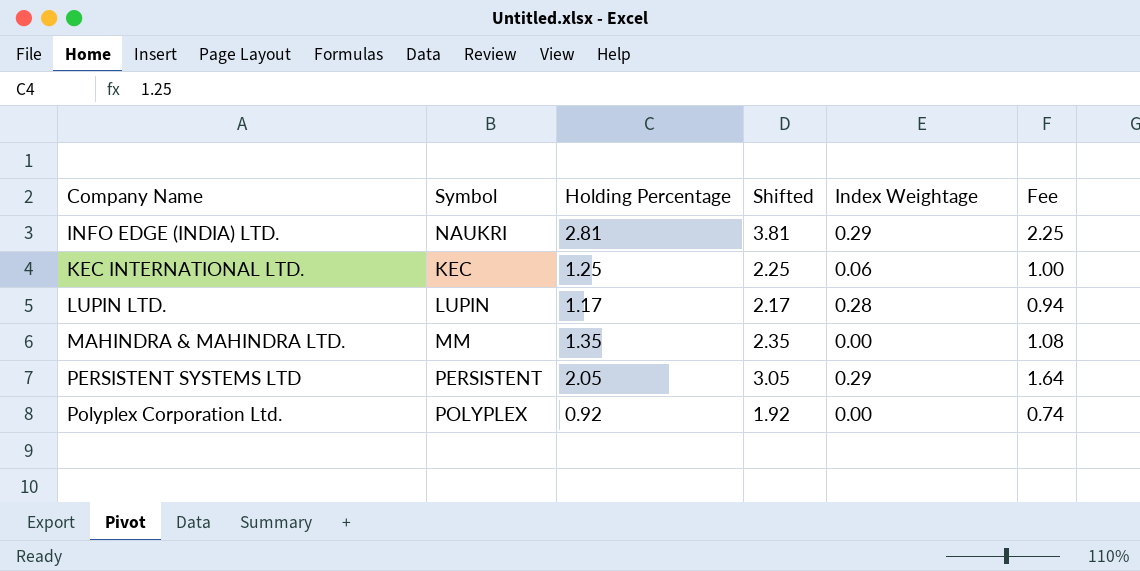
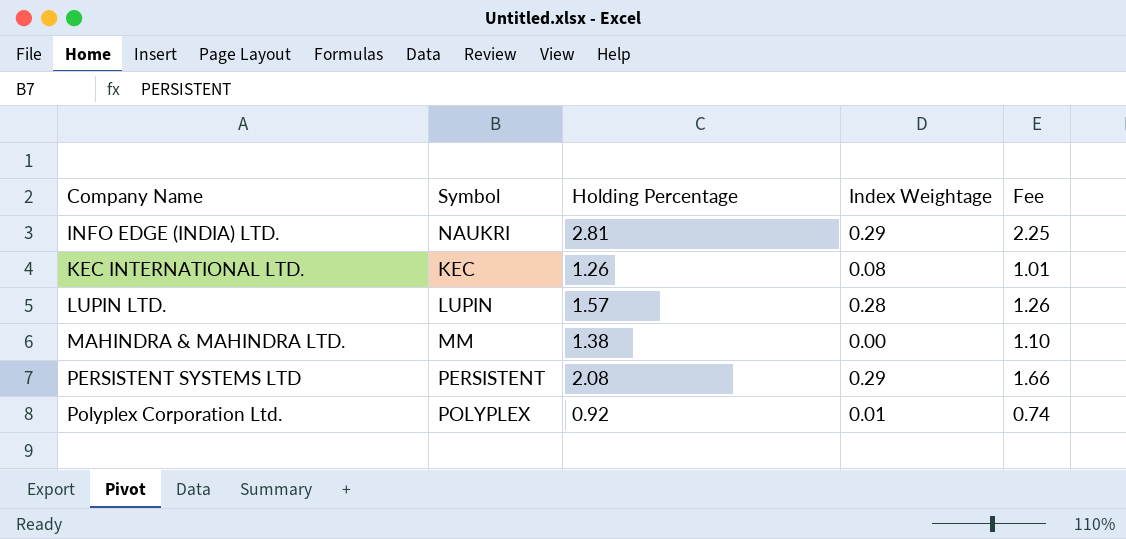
column Shifted | formula: [Holding Percentage] + 1 -> none
KEC INTERNATIONAL LTD. | Holding Percentage: 1.25 -> 1.26
KEC INTERNATIONAL LTD. | Index Weightage: 0.06 -> 0.08
KEC INTERNATIONAL LTD. | Fee: 1.00 -> 1.01
LUPIN LTD. | Holding Percentage: 1.17 -> 1.57
LUPIN LTD. | Fee: 0.94 -> 1.26
MAHINDRA & MAHINDRA LTD. | Holding Percentage: 1.35 -> 1.38
MAHINDRA & MAHINDRA LTD. | Fee: 1.08 -> 1.10
PERSISTENT SYSTEMS LTD | Holding Percentage: 2.05 -> 2.08
PERSISTENT SYSTEMS LTD | Fee: 1.64 -> 1.66
Polyplex Corporation Ltd. | Index Weightage: 0.00 -> 0.01

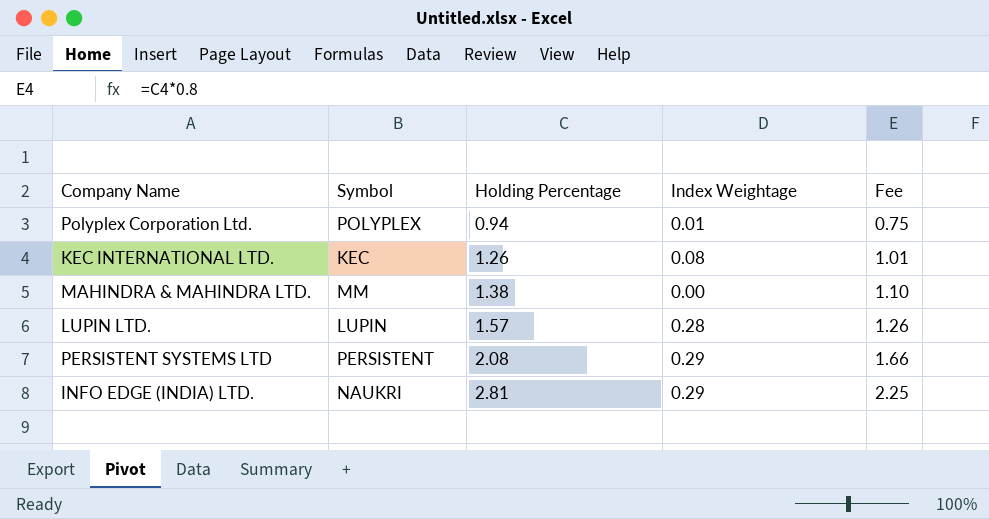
row order: Company Name ascending -> Holding Percentage ascending
Polyplex Corporation Ltd. | Holding Percentage: 0.92 -> 0.94
Polyplex Corporation Ltd. | Fee: 0.74 -> 0.75

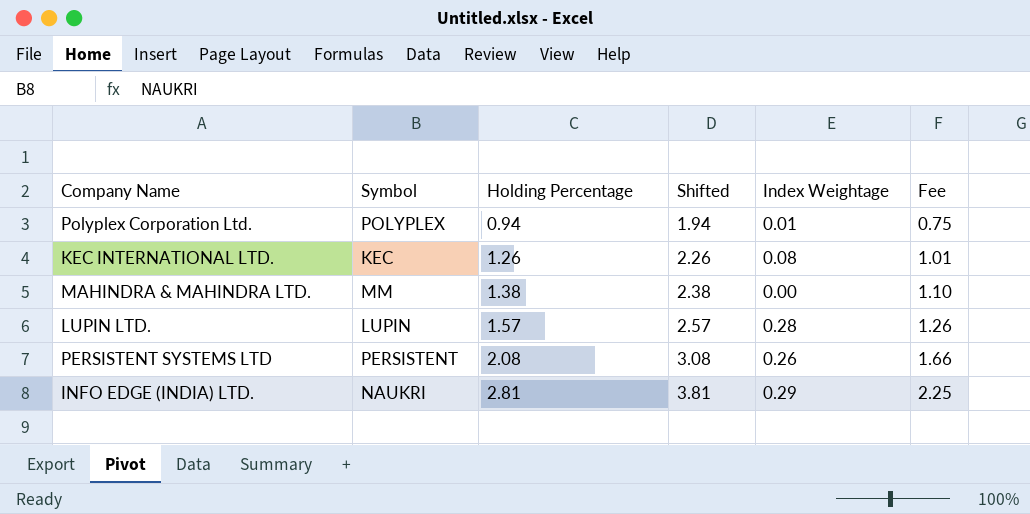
column Shifted | formula: none -> [Holding Percentage] + 1
PERSISTENT SYSTEMS LTD | Index Weightage: 0.29 -> 0.26

